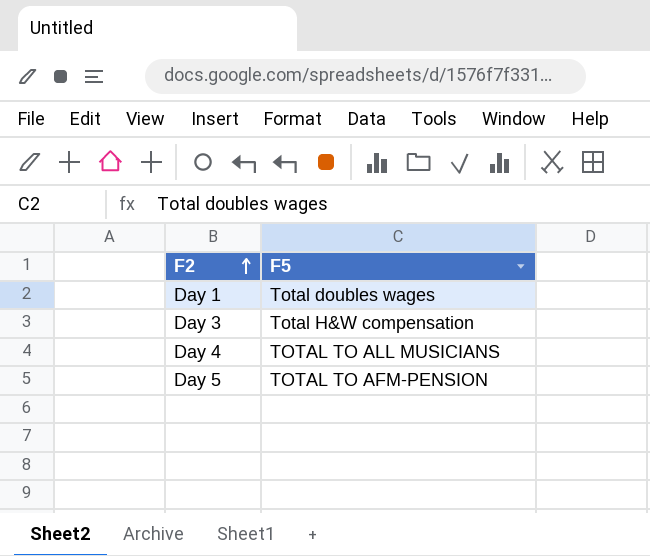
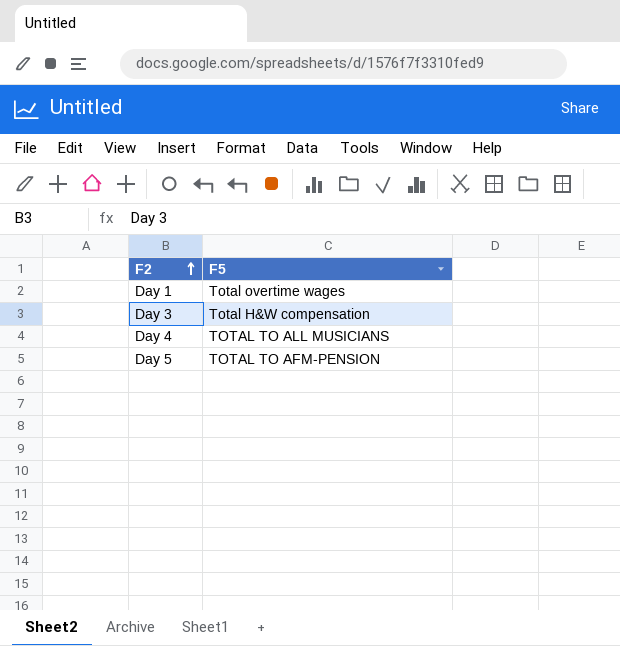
Day 1 | F5: Total doubles wages -> Total overtime wages

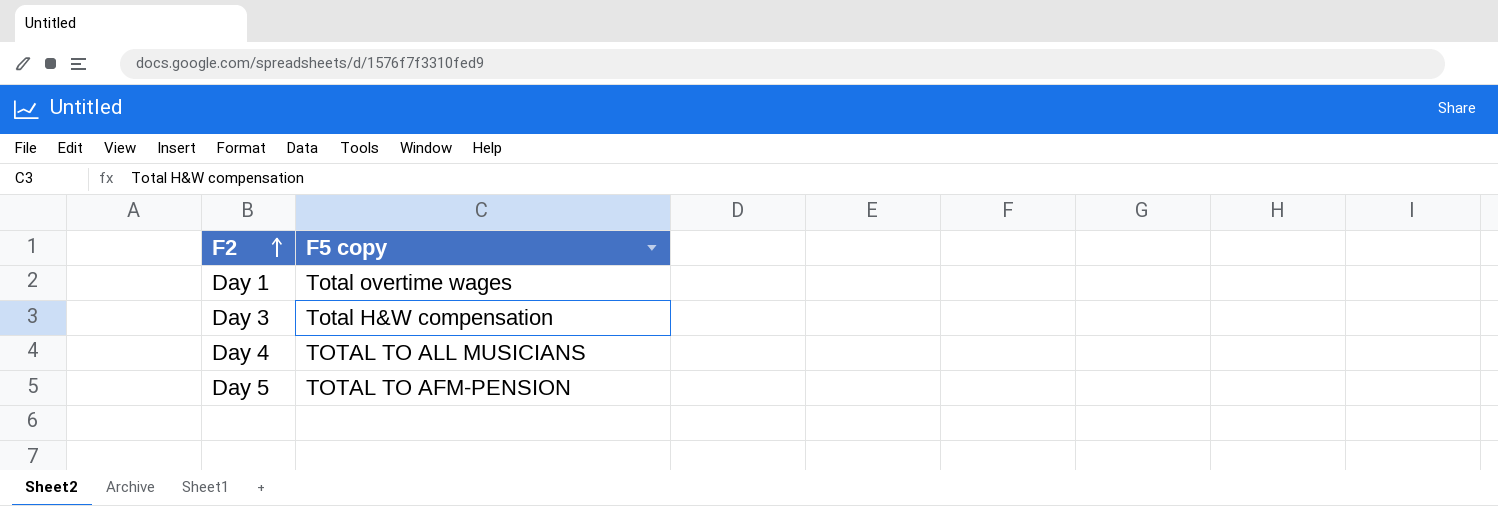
column name: F5 -> F5 copy

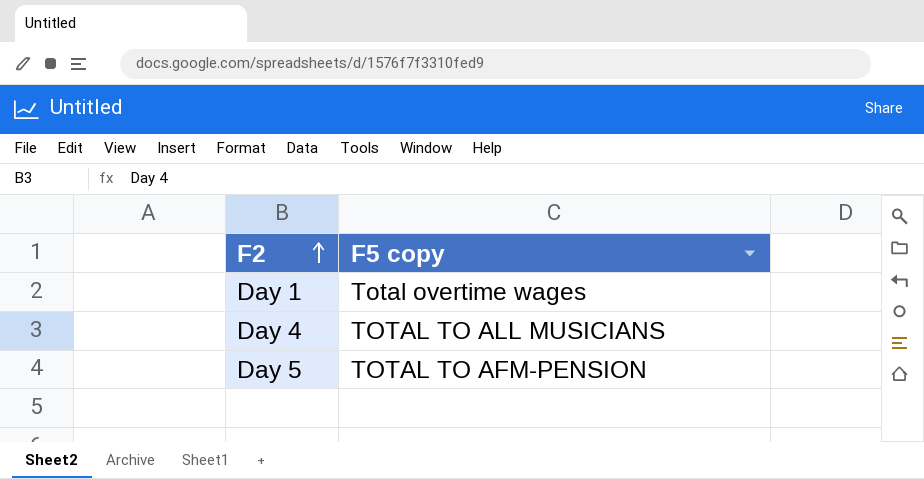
row Day 3: Total H&W compensation -> none

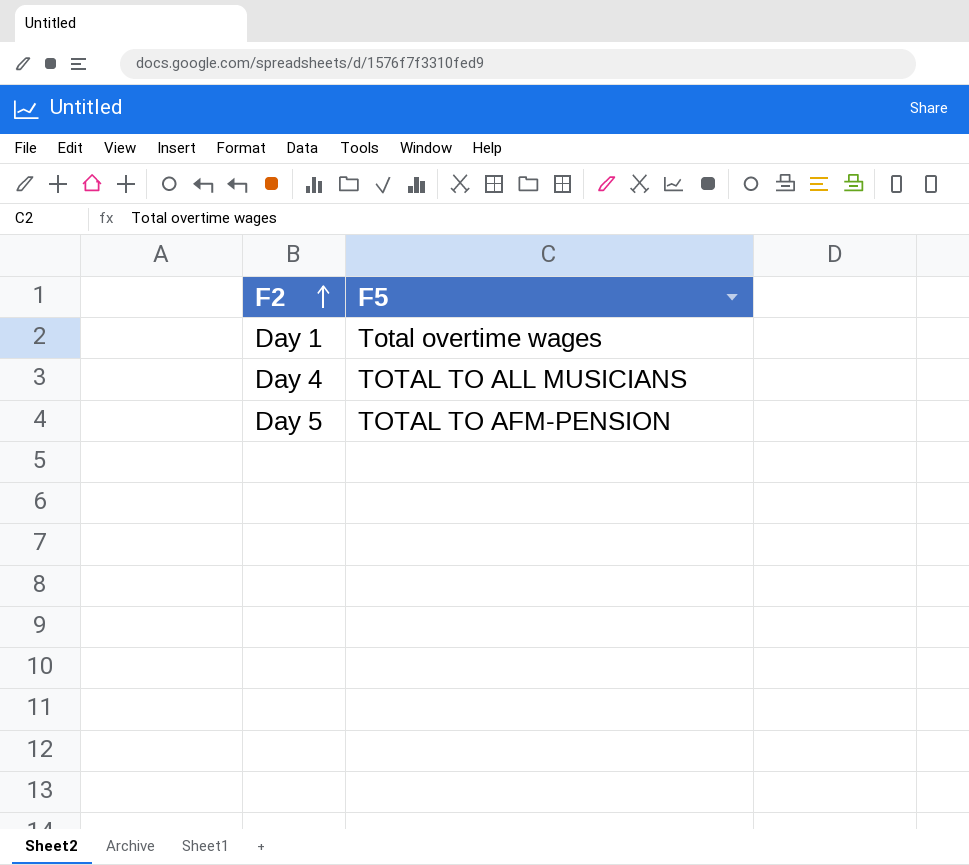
column name: F5 copy -> F5

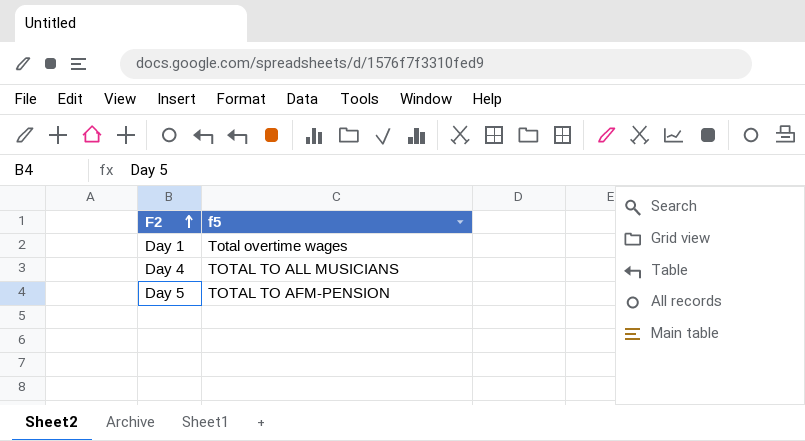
column name: F5 -> f5

